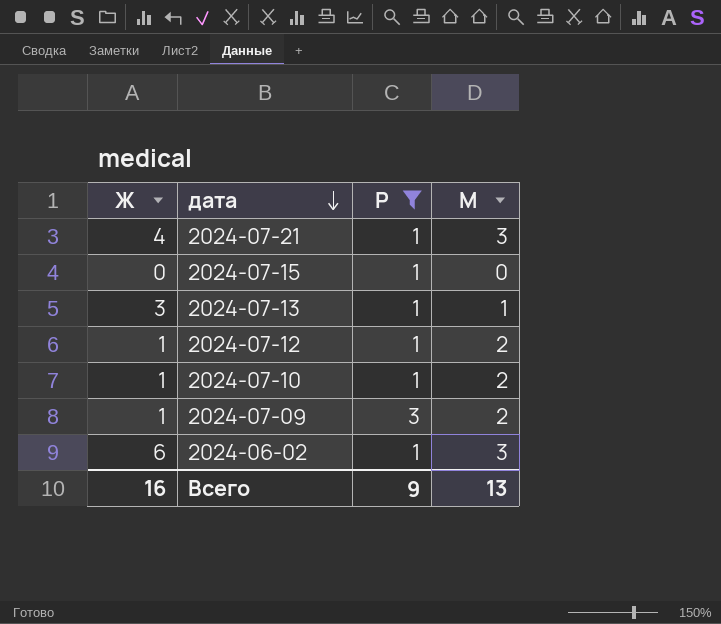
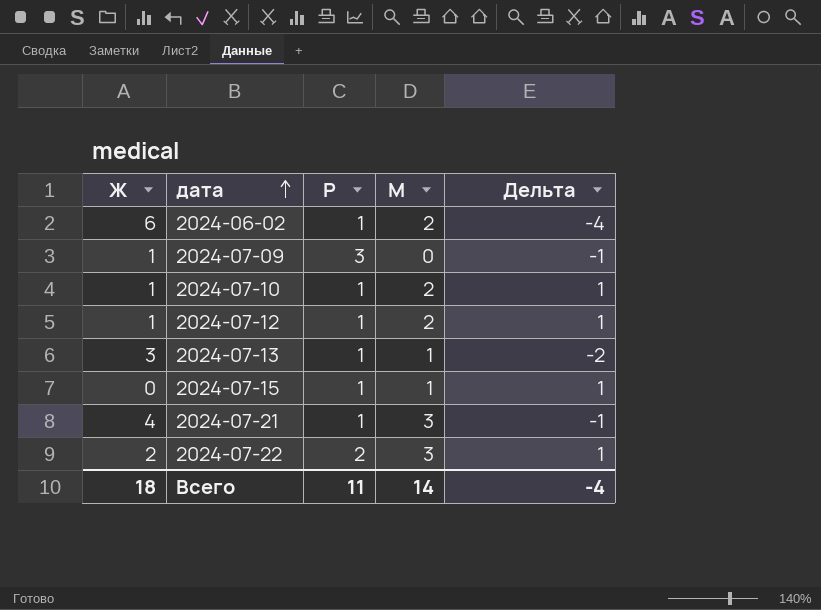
filter: Р != 2 -> none
row order: дата descending -> дата ascending
column Дельта | formula: none -> [М] - [Ж]
2024-06-02 | М: 3 -> 2
2024-07-09 | М: 2 -> 0
2024-07-15 | М: 0 -> 1
Всего | Ж: 16 -> 18
Всего | Р: 9 -> 11
Всего | М: 13 -> 14

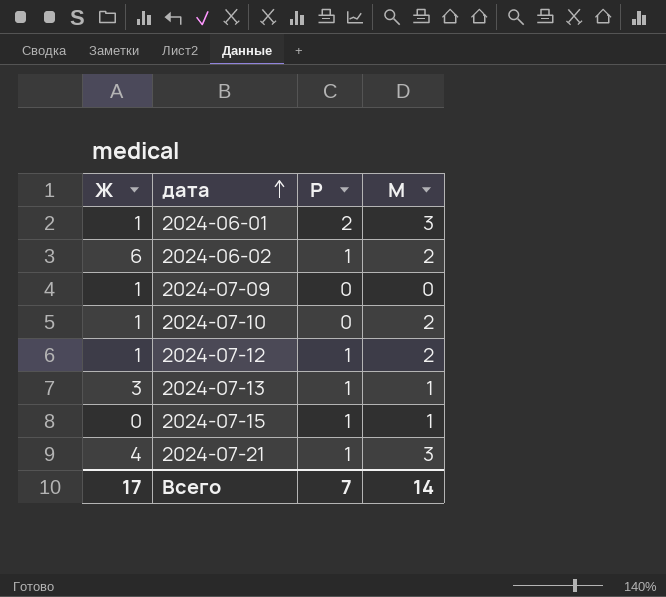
column Дельта | formula: [М] - [Ж] -> none
row 2024-07-22: 2 | 2 | 3 | 1 -> none
row 2024-06-01: none -> 1 | 2 | 3
2024-07-09 | Р: 3 -> 0
2024-07-10 | Р: 1 -> 0
Всего | Ж: 18 -> 17
Всего | Р: 11 -> 7

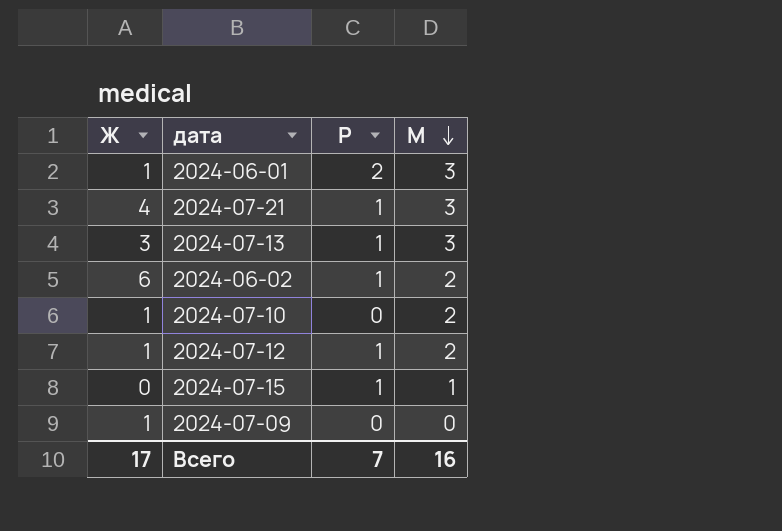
row order: дата ascending -> М descending
2024-07-13 | М: 1 -> 3
Всего | М: 14 -> 16

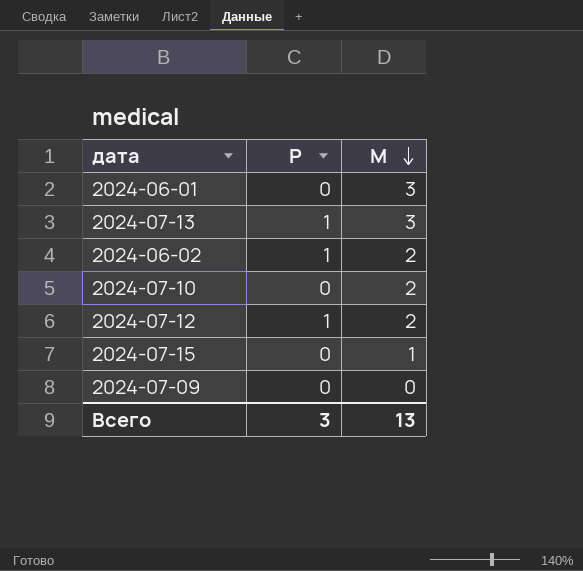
column Ж | position: 1 -> none
row 2024-07-21: 4 | 1 | 3 -> none
2024-06-01 | Р: 2 -> 0
2024-07-15 | Р: 1 -> 0
Всего | Р: 7 -> 3
Всего | М: 16 -> 13

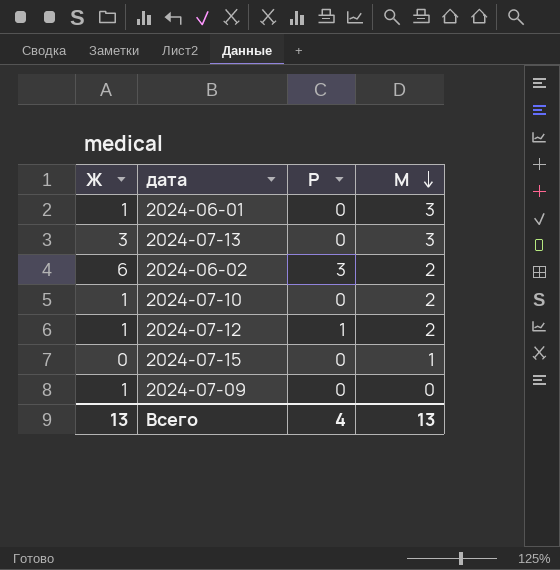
column Ж | position: none -> 1
2024-07-13 | Р: 1 -> 0
2024-06-02 | Р: 1 -> 3
Всего | Р: 3 -> 4

